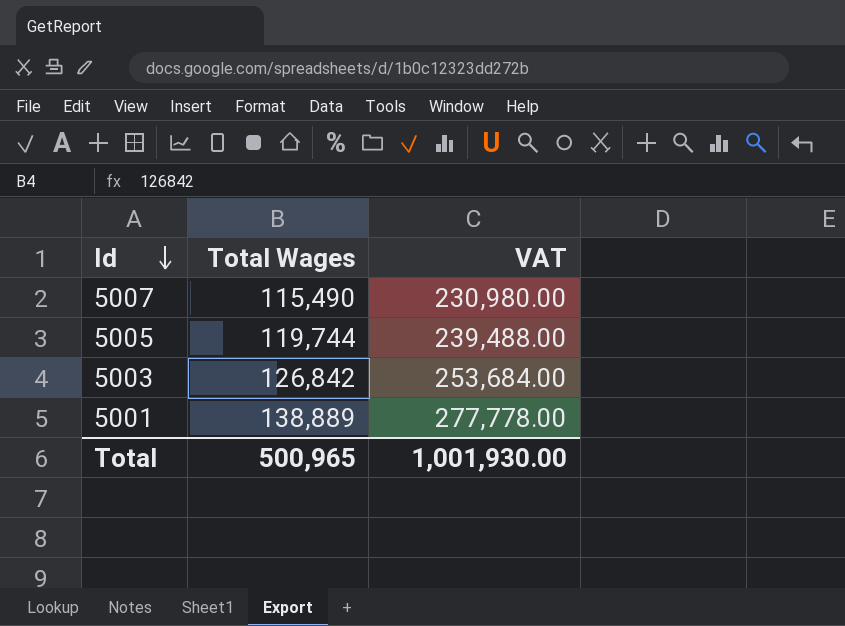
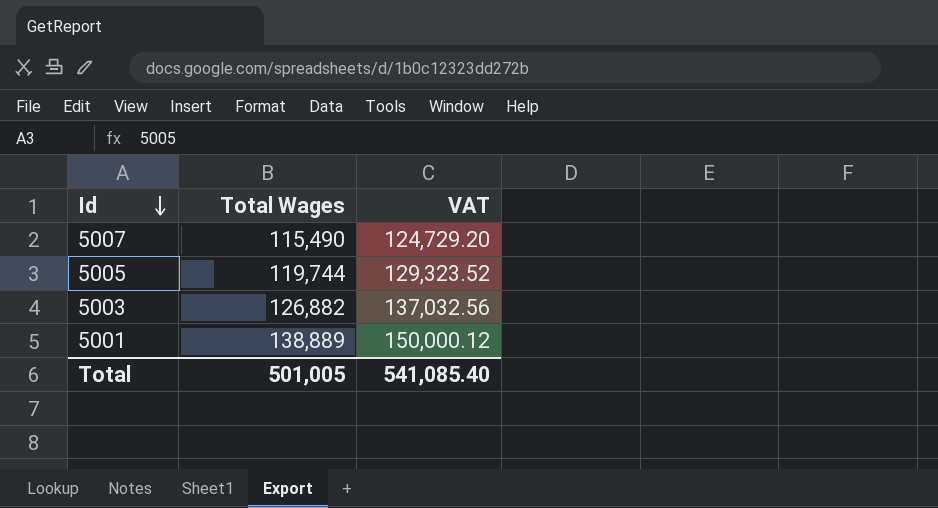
column VAT | formula: [Total Wages] * 2 -> [Total Wages] * 1.08
5003 | Total Wages: 126,842 -> 126,882
Total | Total Wages: 500,965 -> 501,005
Total | VAT: 1,001,930.00 -> 541,085.40

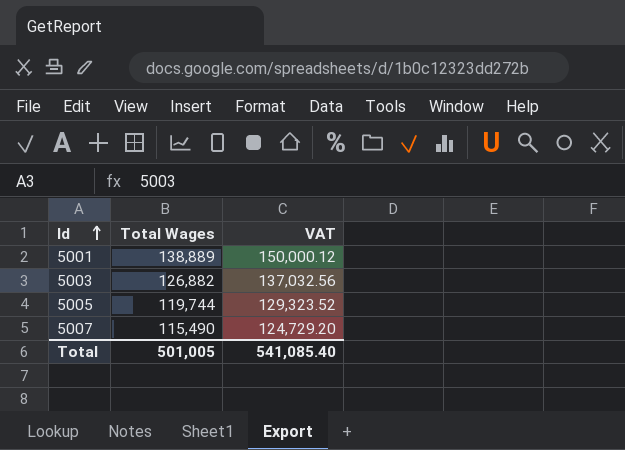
row order: Id descending -> Id ascending

